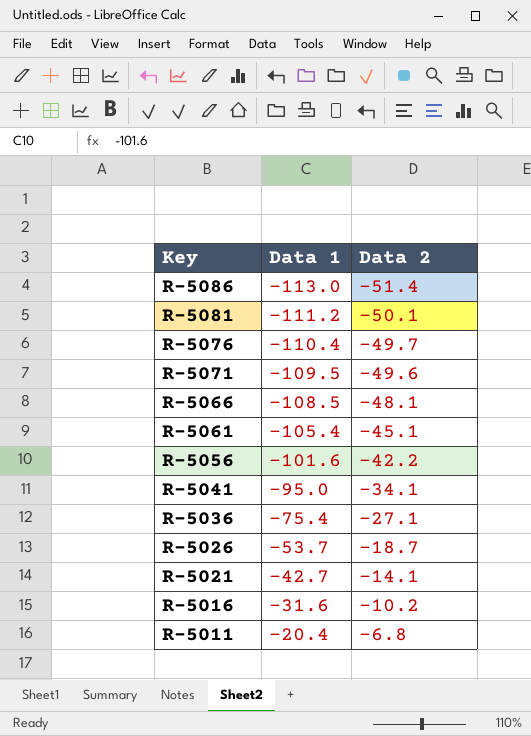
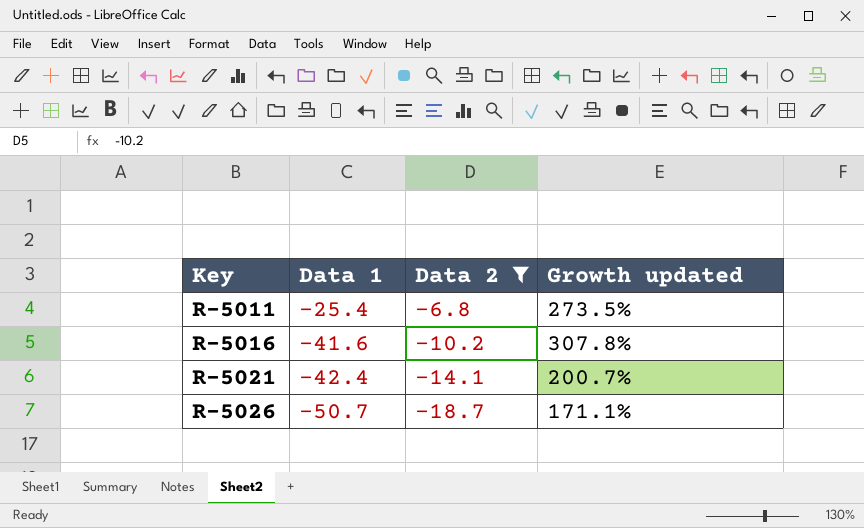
filter: none -> Data 2 >= -18.7
row order: Key descending -> Key ascending
column Growth updated | formula: none -> ([Data 1] - [Data 2]) / [Data 2]
R-5011 | Data 1: -20.4 -> -25.4
R-5016 | Data 1: -31.6 -> -41.6
R-5021 | Data 1: -42.7 -> -42.4
R-5026 | Data 1: -53.7 -> -50.7

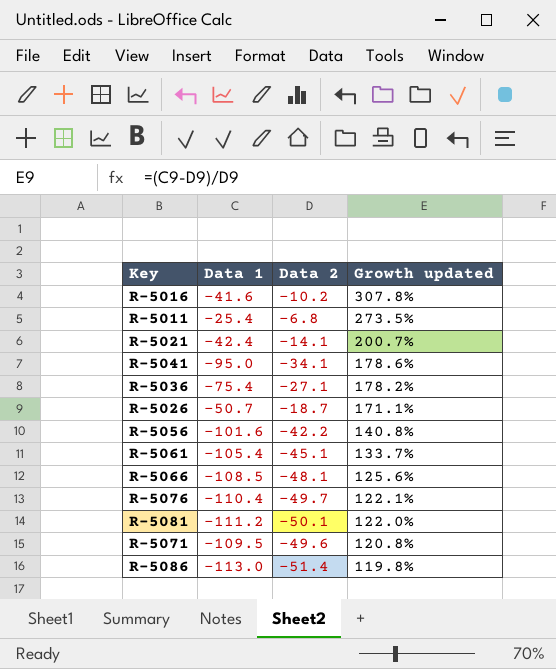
filter: Data 2 >= -18.7 -> none
row order: Key ascending -> Growth updated descending

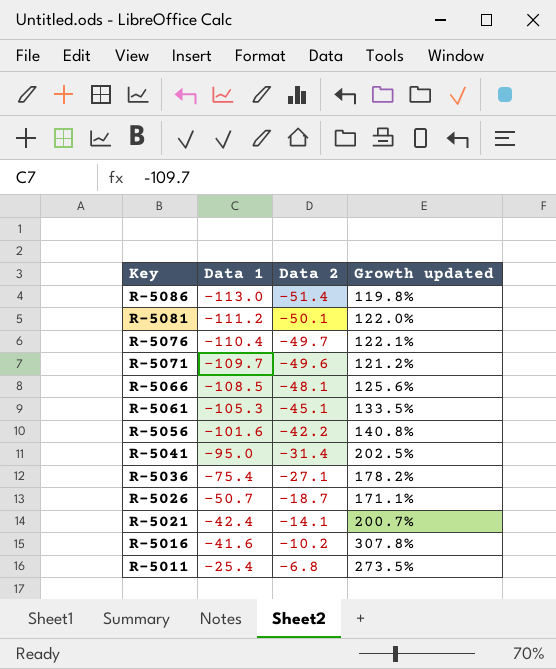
row order: Growth updated descending -> Key descending
R-5071 | Data 1: -109.5 -> -109.7
R-5071 | Growth updated: 120.8% -> 121.2%
R-5061 | Data 1: -105.4 -> -105.3
R-5061 | Growth updated: 133.7% -> 133.5%
R-5041 | Data 2: -34.1 -> -31.4
R-5041 | Growth updated: 178.6% -> 202.5%

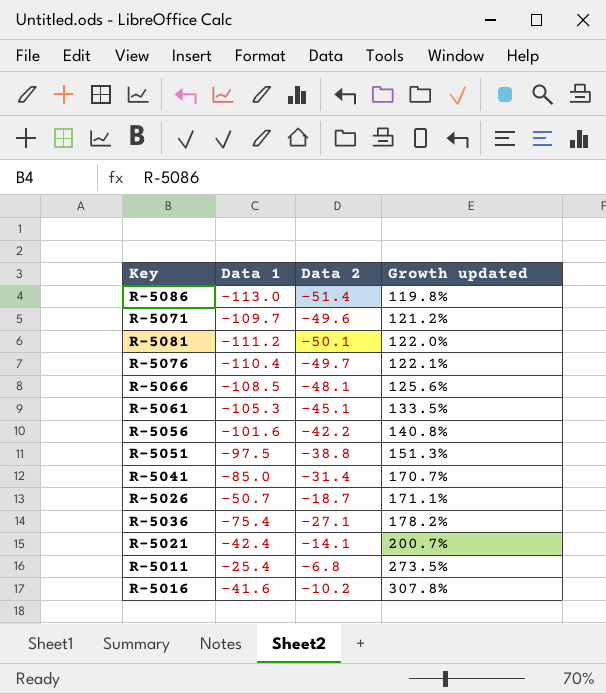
row order: Key descending -> Growth updated ascending
row R-5051: none -> -97.5 | -38.8 | 151.3%
R-5041 | Data 1: -95.0 -> -85.0
R-5041 | Growth updated: 202.5% -> 170.7%

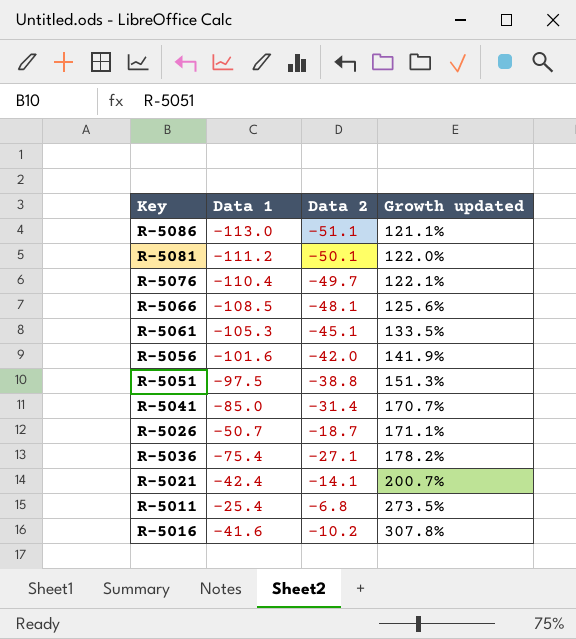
row R-5071: -109.7 | -49.6 | 121.2% -> none
R-5086 | Data 2: -51.4 -> -51.1
R-5086 | Growth updated: 119.8% -> 121.1%
R-5056 | Data 2: -42.2 -> -42.0
R-5056 | Growth updated: 140.8% -> 141.9%

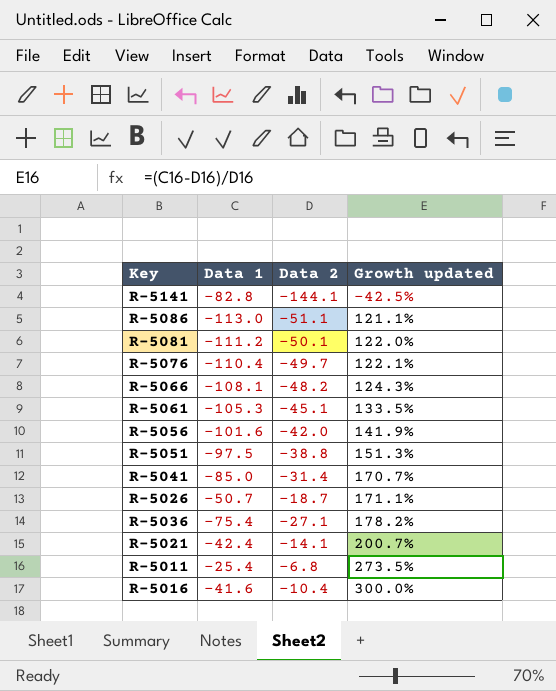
row R-5141: none -> -82.8 | -144.1 | -42.5%
R-5066 | Data 1: -108.5 -> -108.1
R-5066 | Data 2: -48.1 -> -48.2
R-5066 | Growth updated: 125.6% -> 124.3%
R-5016 | Data 2: -10.2 -> -10.4
R-5016 | Growth updated: 307.8% -> 300.0%

